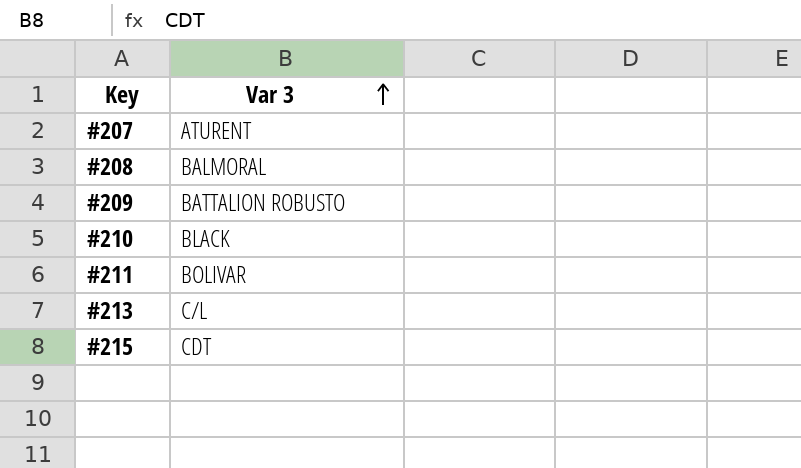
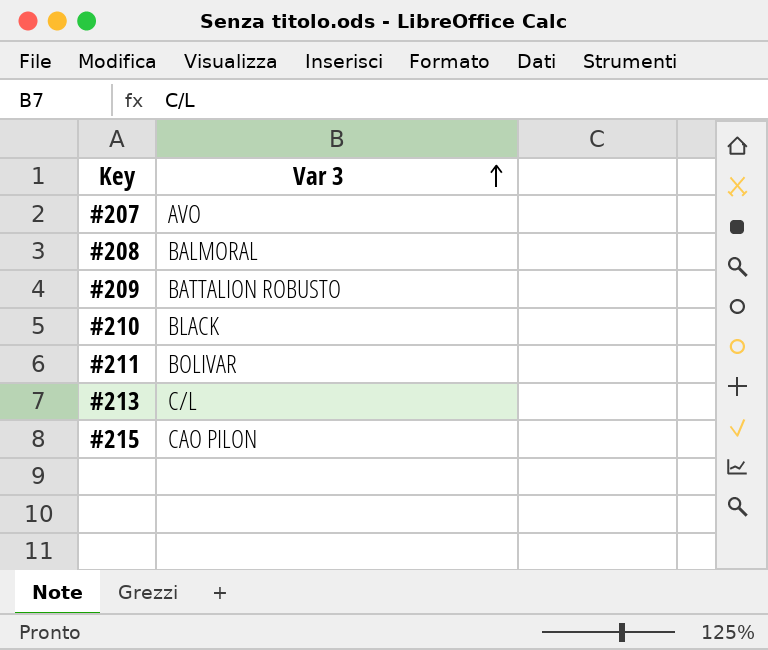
#207 | Var 3: ATURENT -> AVO
#215 | Var 3: CDT -> CAO PILON

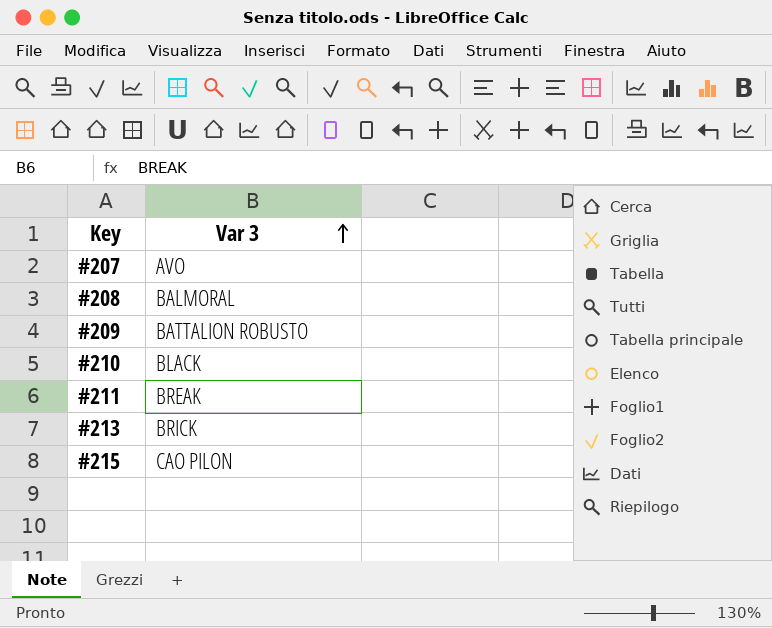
#211 | Var 3: BOLIVAR -> BREAK
#213 | Var 3: C/L -> BRICK

